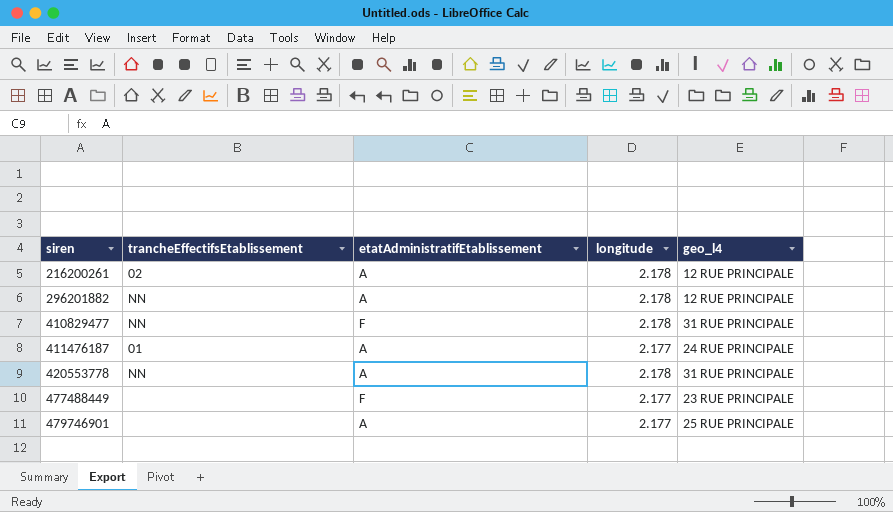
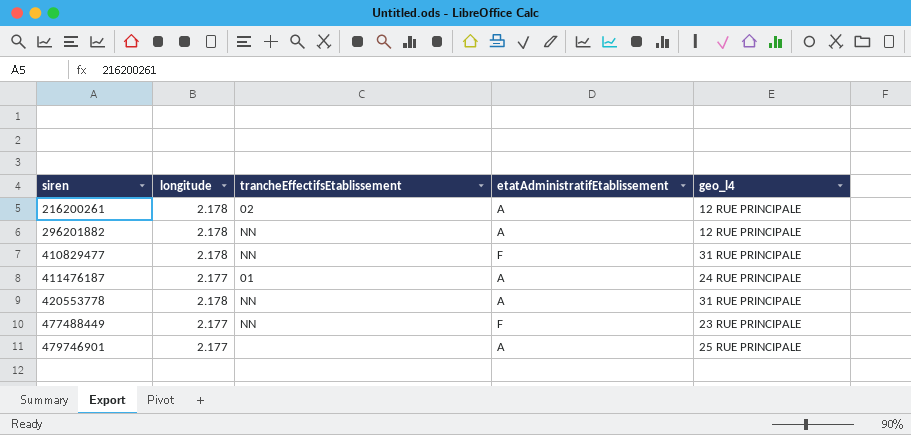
column longitude | position: 4 -> 2
477488449 | trancheEffectifsEtablissement: none -> NN

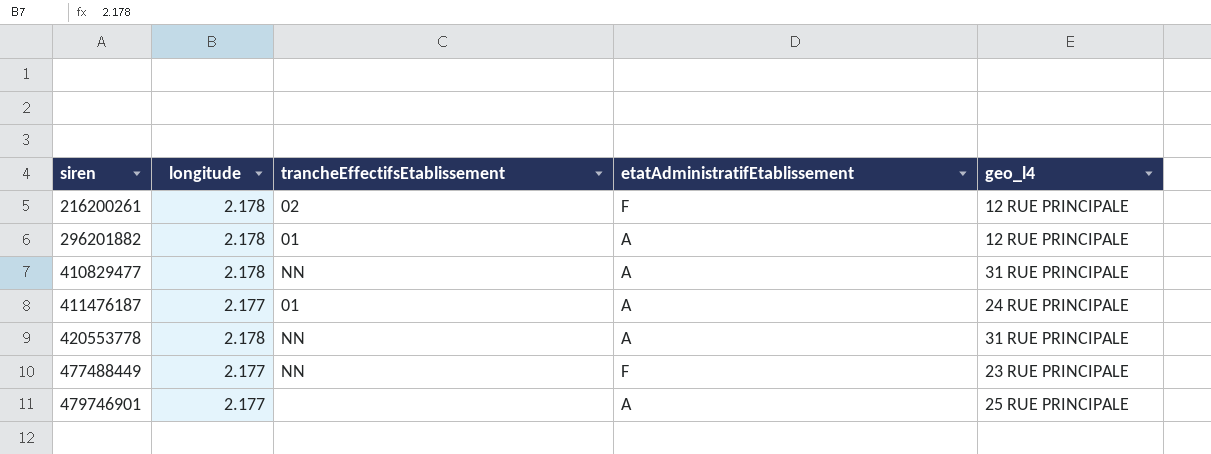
216200261 | etatAdministratifEtablissement: A -> F
296201882 | trancheEffectifsEtablissement: NN -> 01
410829477 | etatAdministratifEtablissement: F -> A

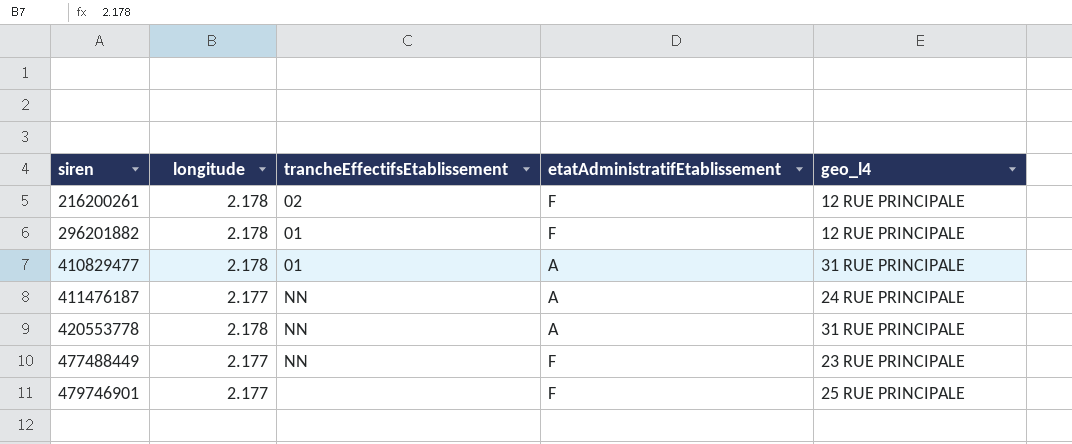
296201882 | etatAdministratifEtablissement: A -> F
410829477 | trancheEffectifsEtablissement: NN -> 01
411476187 | trancheEffectifsEtablissement: 01 -> NN
479746901 | etatAdministratifEtablissement: A -> F

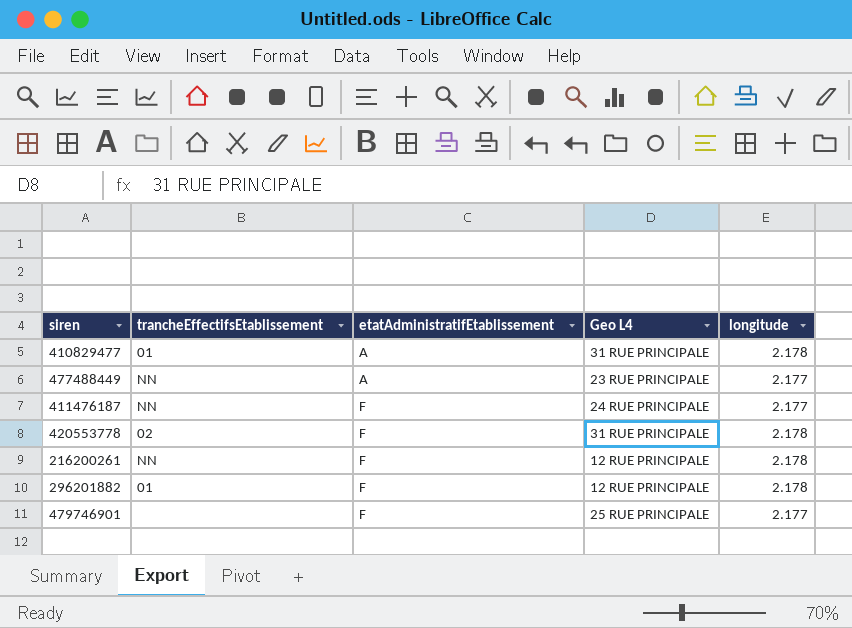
row order: siren ascending -> etatAdministratifEtablissement ascending
column name: geo_l4 -> Geo L4
column longitude | position: 2 -> 5
477488449 | etatAdministratifEtablissement: F -> A
411476187 | etatAdministratifEtablissement: A -> F
420553778 | trancheEffectifsEtablissement: NN -> 02
420553778 | etatAdministratifEtablissement: A -> F
216200261 | trancheEffectifsEtablissement: 02 -> NN

